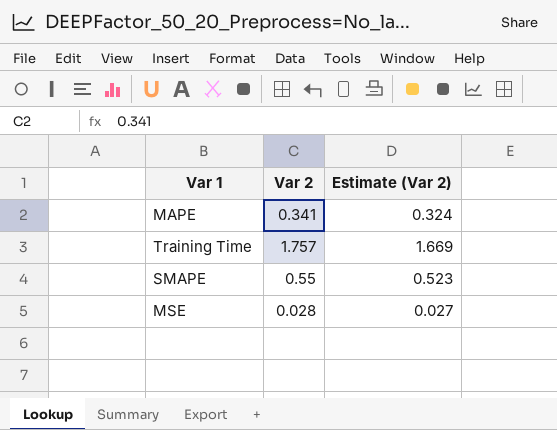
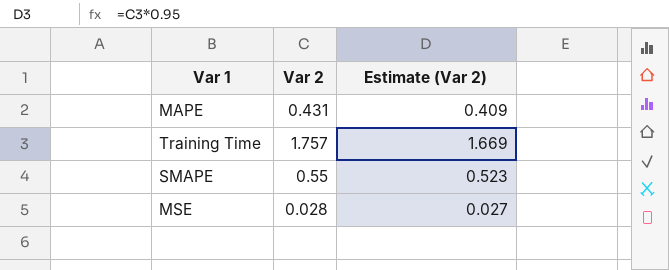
MAPE | Var 2: 0.341 -> 0.431
MAPE | Estimate (Var 2): 0.324 -> 0.409

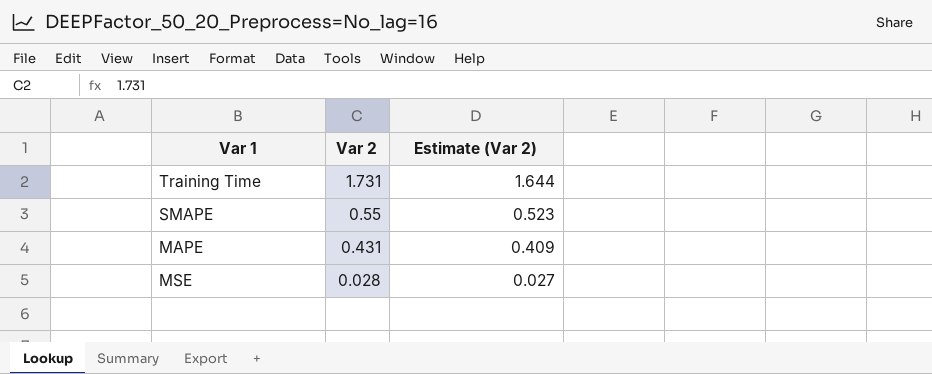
row order: none -> Var 2 descending
Training Time | Var 2: 1.757 -> 1.731
Training Time | Estimate (Var 2): 1.669 -> 1.644

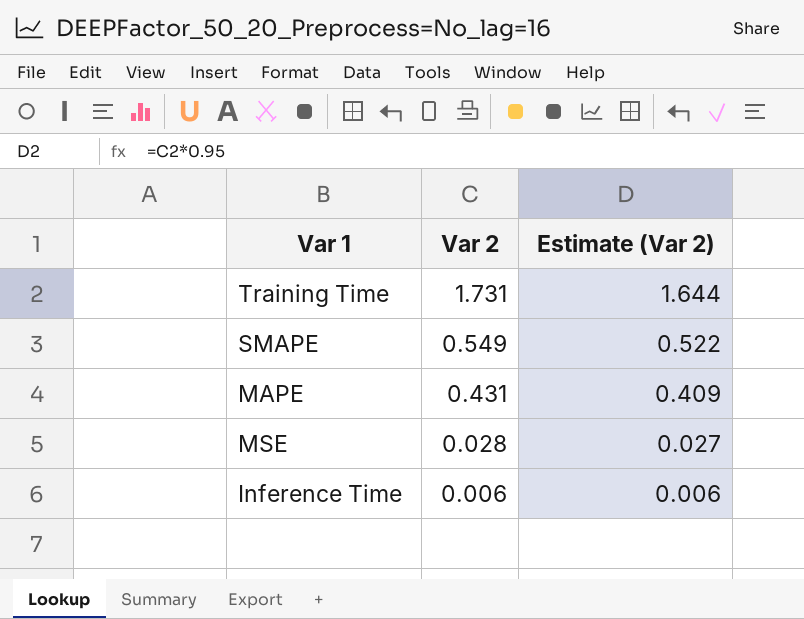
SMAPE | Var 2: 0.55 -> 0.549
SMAPE | Estimate (Var 2): 0.523 -> 0.522
row Inference Time: none -> 0.006 | 0.006

